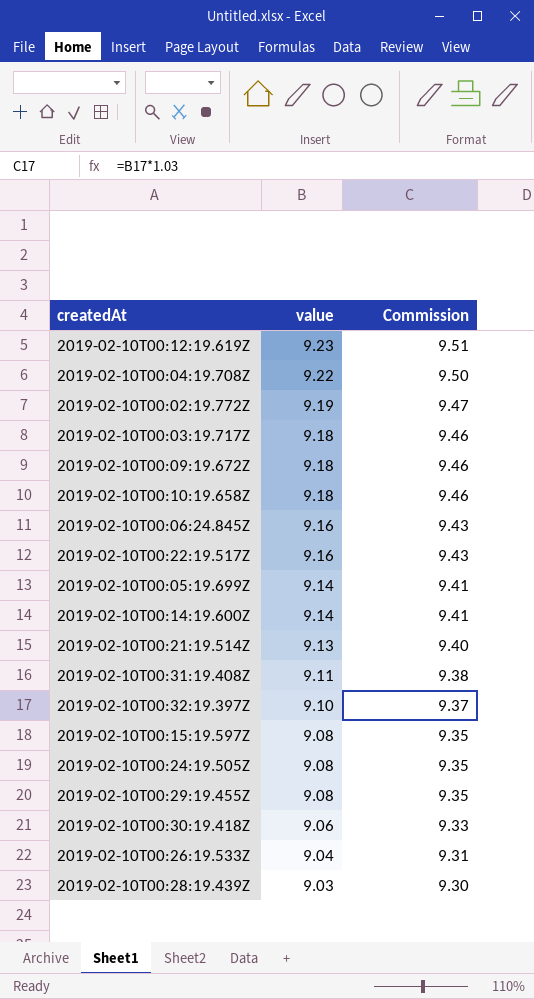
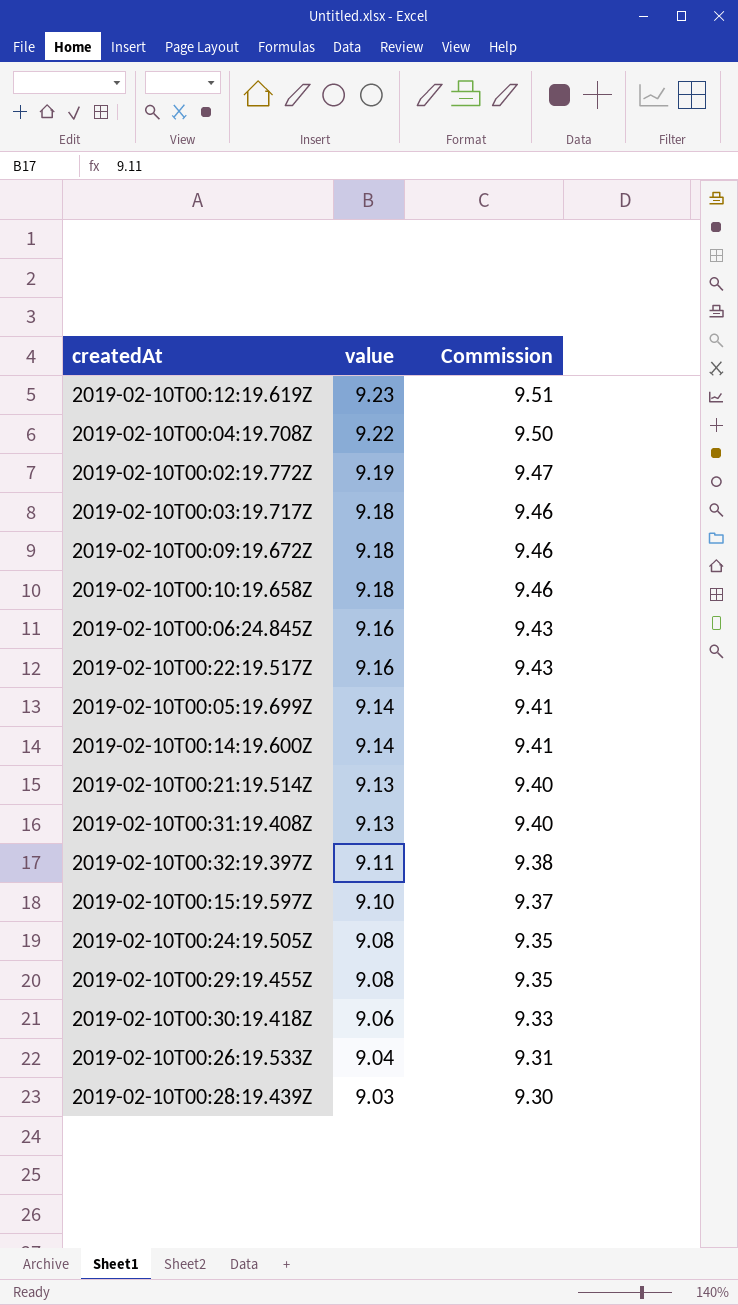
2019-02-10T00:31:19.408Z | value: 9.11 -> 9.13
2019-02-10T00:31:19.408Z | Commission: 9.38 -> 9.40
2019-02-10T00:32:19.397Z | value: 9.10 -> 9.11
2019-02-10T00:32:19.397Z | Commission: 9.37 -> 9.38
2019-02-10T00:15:19.597Z | value: 9.08 -> 9.10
2019-02-10T00:15:19.597Z | Commission: 9.35 -> 9.37

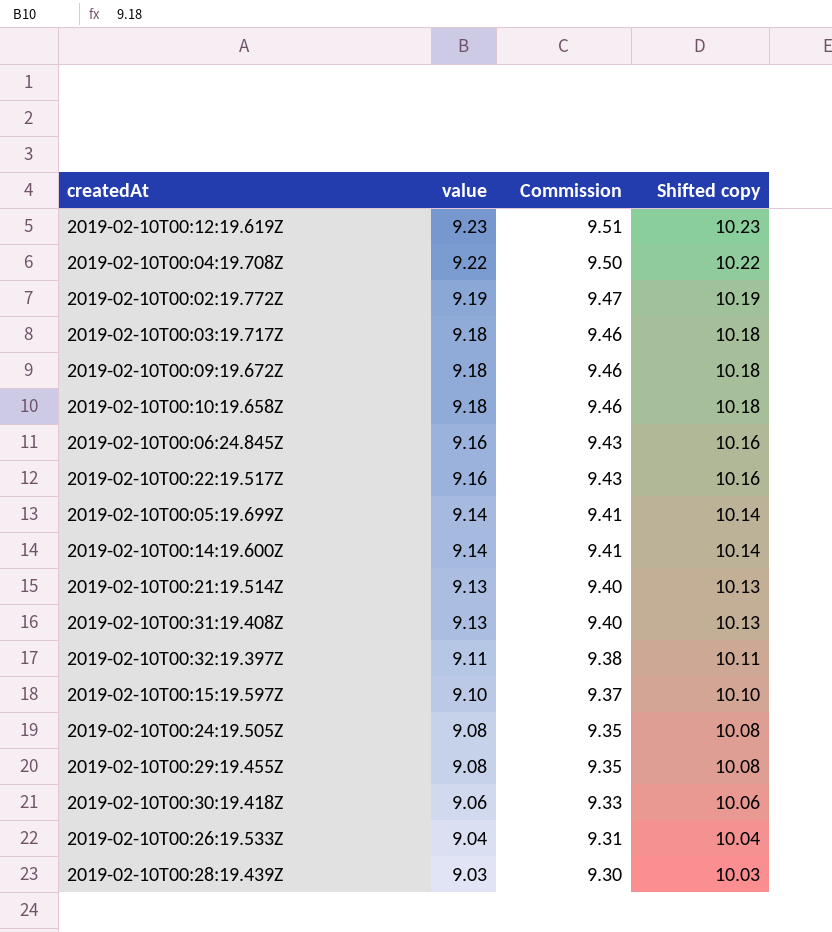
column Shifted copy | formula: none -> [value] + 1

